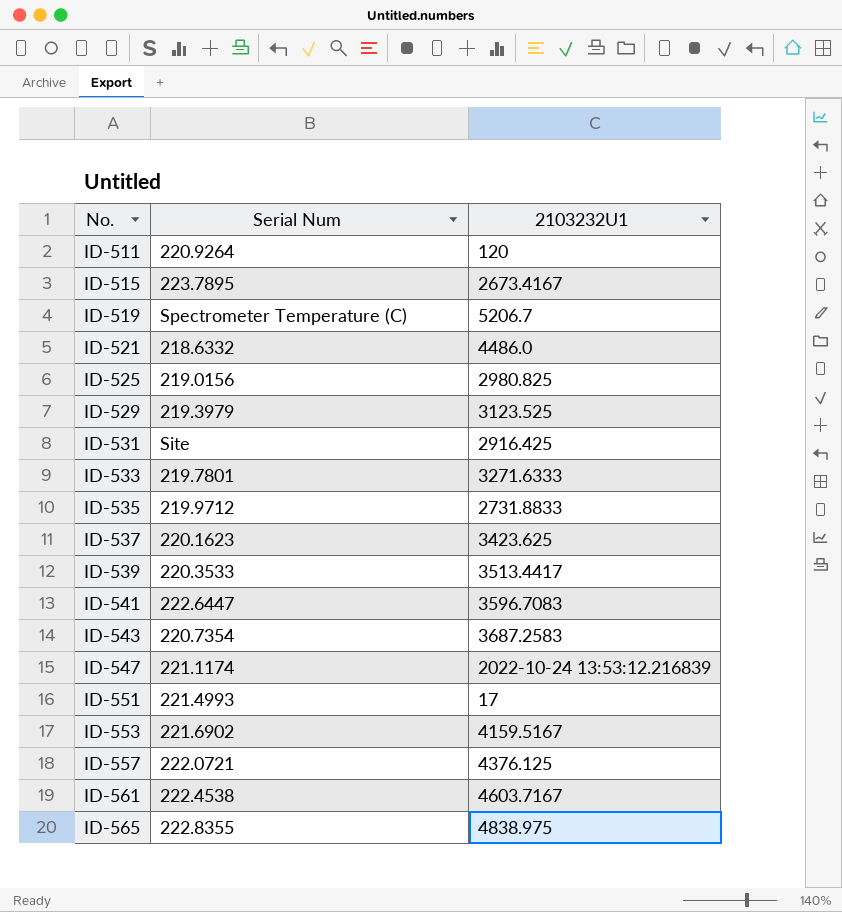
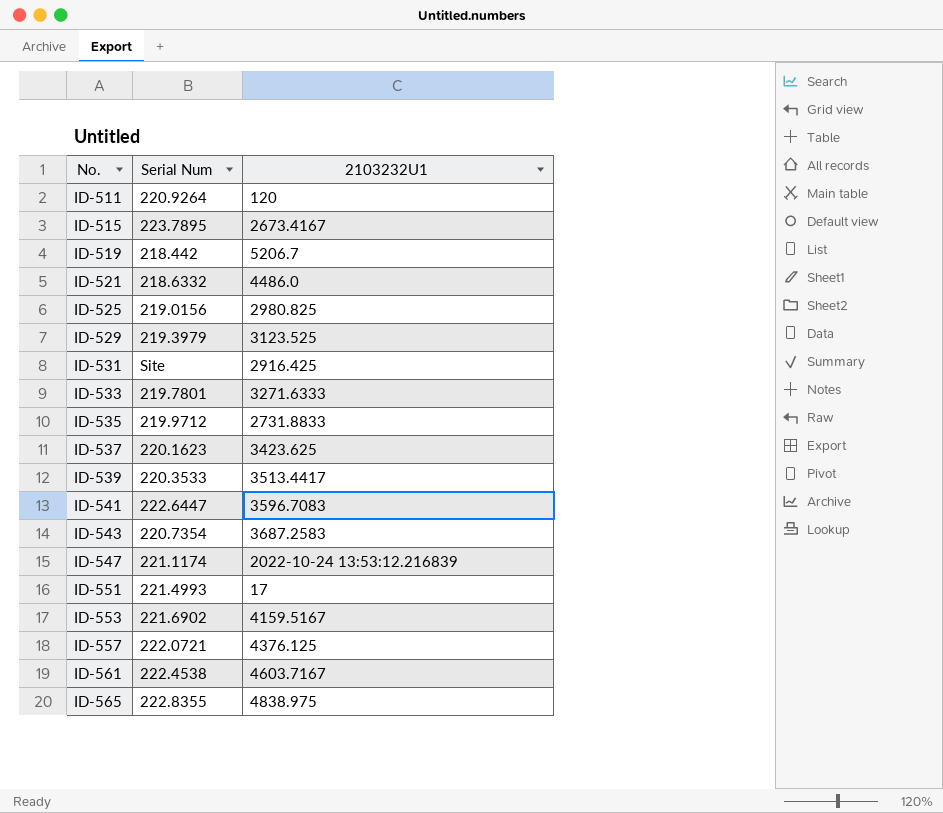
ID-519 | Serial Num: Spectrometer Temperature (C) -> 218.442

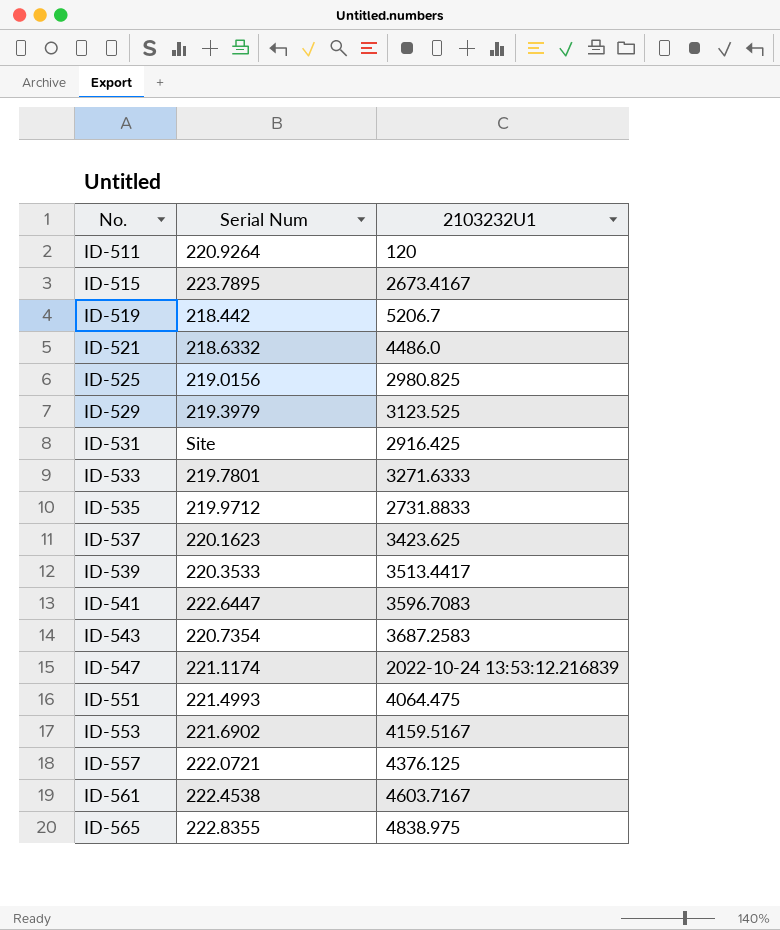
ID-551 | 2103232U1: 17 -> 4064.475

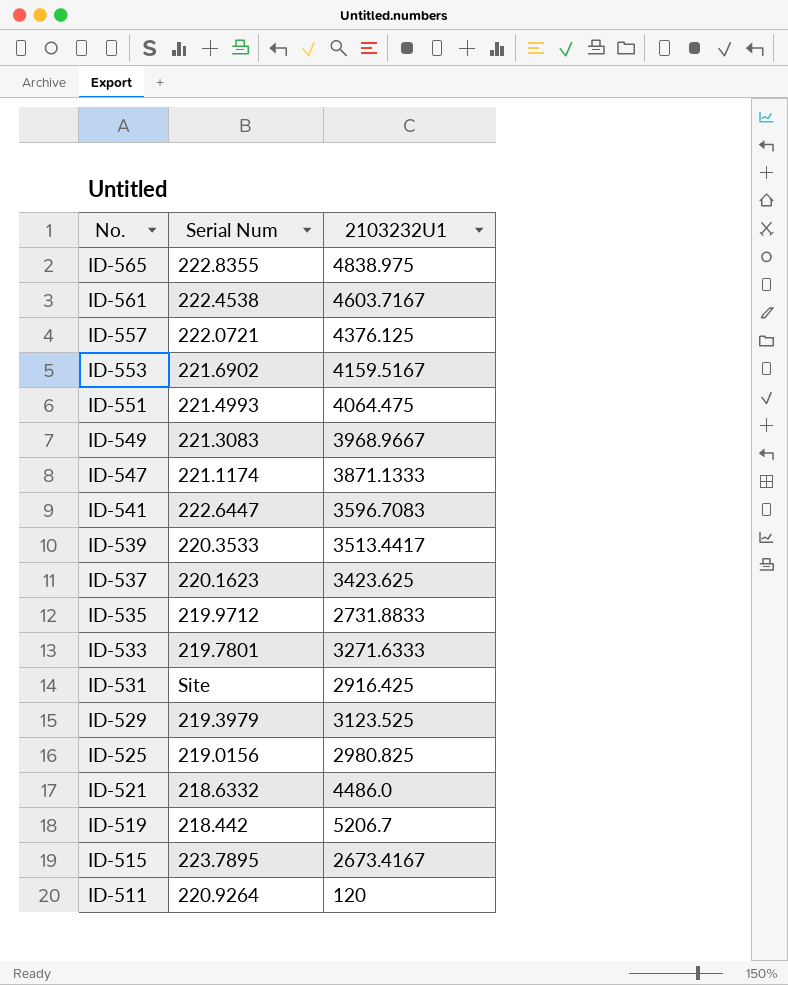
row order: No. ascending -> No. descending
row ID-543: 220.7354 | 3687.2583 -> none
row ID-549: none -> 221.3083 | 3968.9667
ID-547 | 2103232U1: 2022-10-24 13:53:12.216839 -> 3871.1333

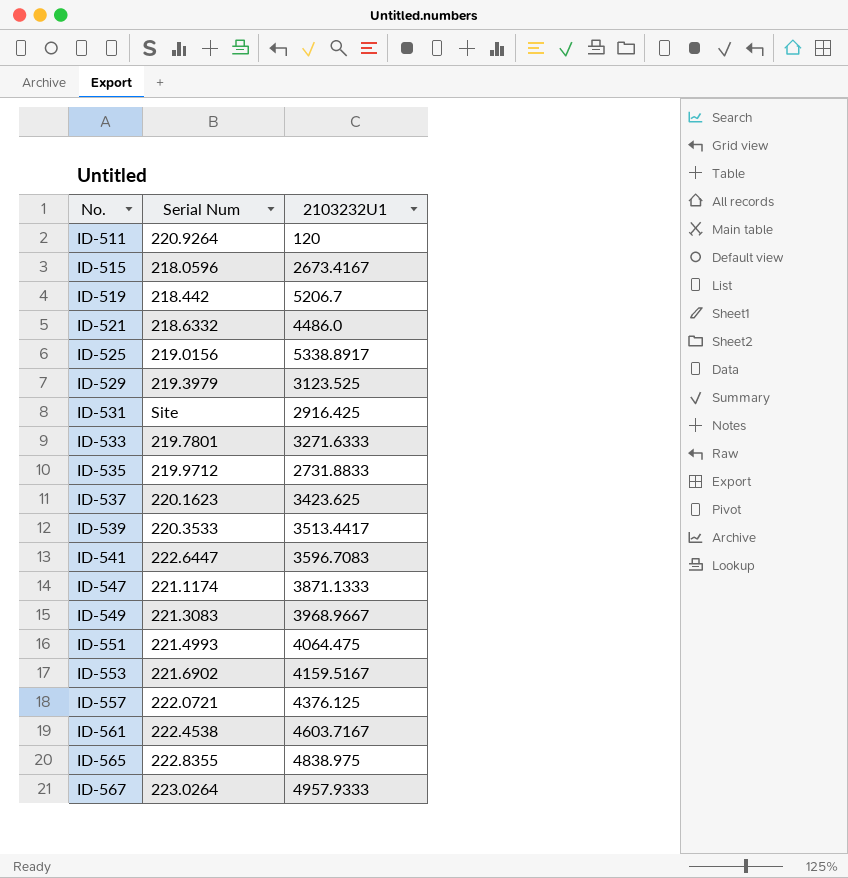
row order: No. descending -> No. ascending
ID-515 | Serial Num: 223.7895 -> 218.0596
ID-525 | 2103232U1: 2980.825 -> 5338.8917
row ID-567: none -> 223.0264 | 4957.9333

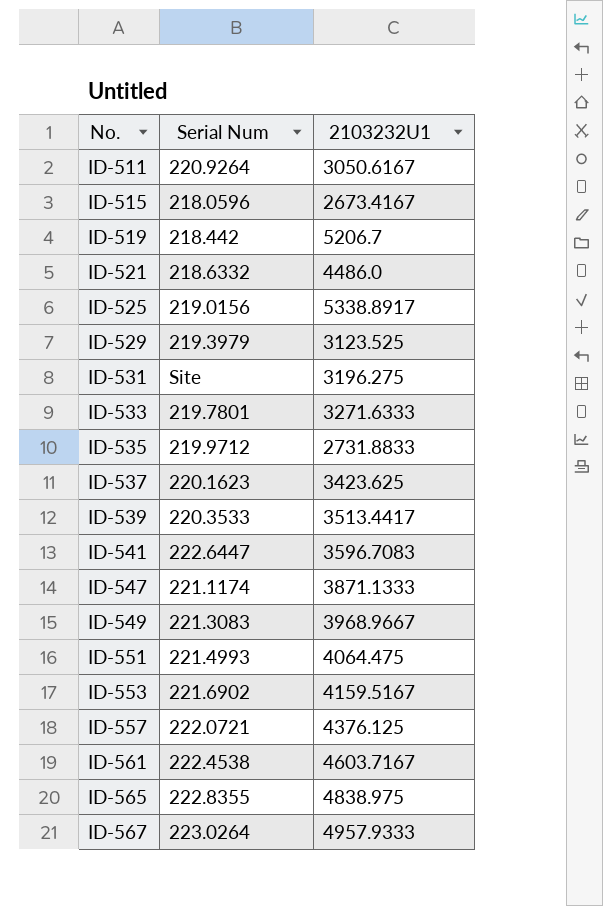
ID-511 | 2103232U1: 120 -> 3050.6167
ID-531 | 2103232U1: 2916.425 -> 3196.275

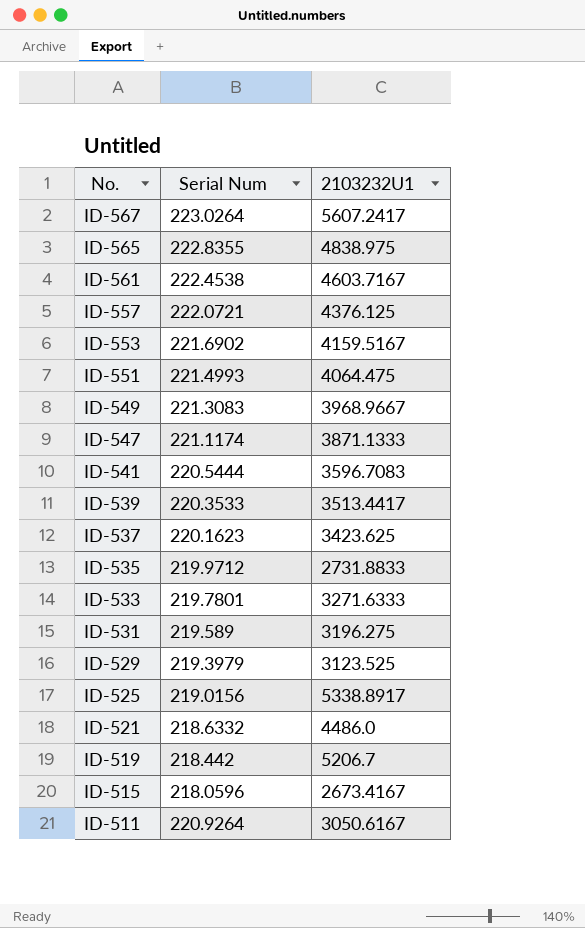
row order: No. ascending -> No. descending
ID-567 | 2103232U1: 4957.9333 -> 5607.2417
ID-541 | Serial Num: 222.6447 -> 220.5444
ID-531 | Serial Num: Site -> 219.589

